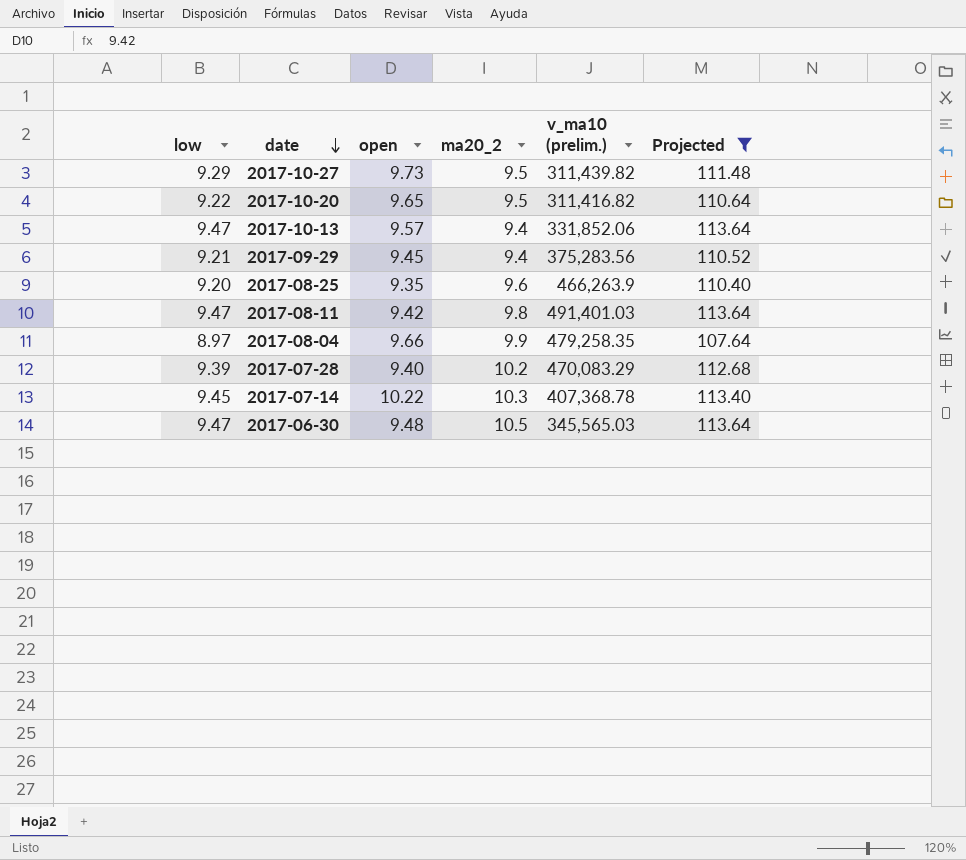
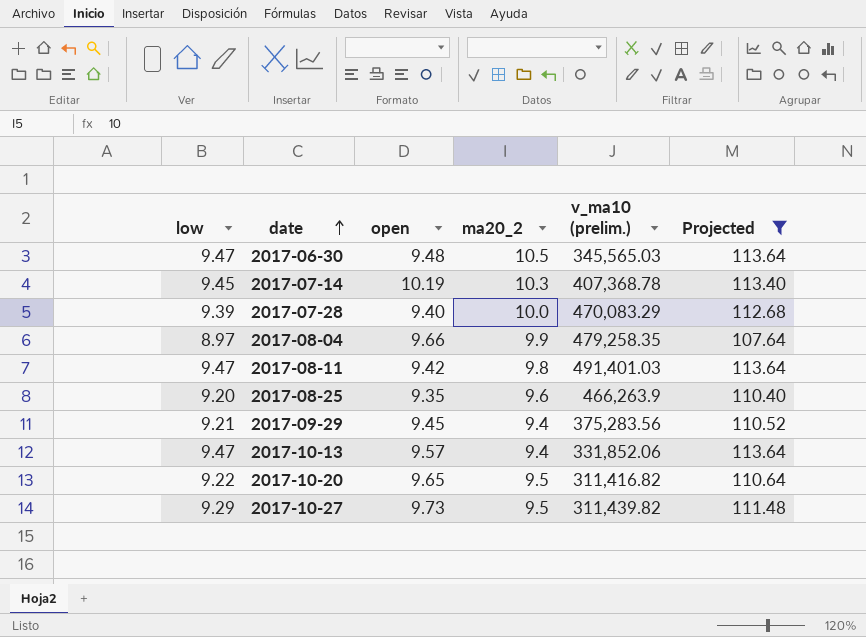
row order: date descending -> date ascending
2017-07-14 | open: 10.22 -> 10.19
2017-07-28 | ma20_2: 10.2 -> 10.0

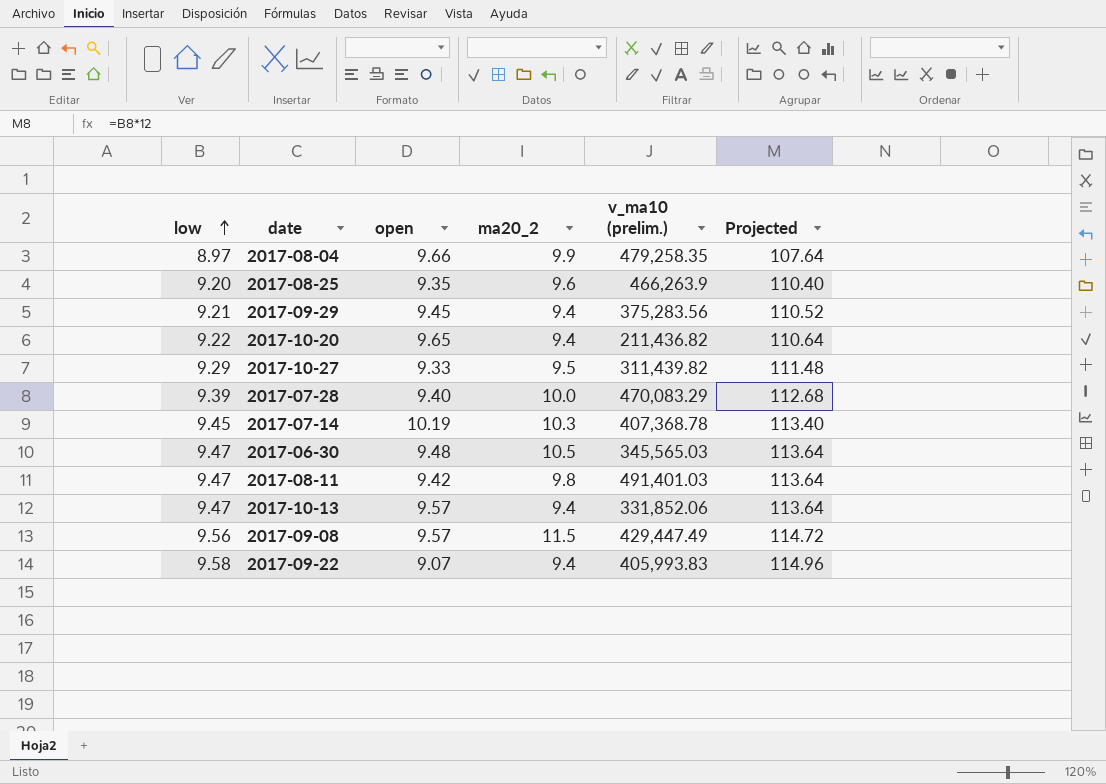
filter: Projected <= 113.64 -> none
row order: date ascending -> low ascending
2017-10-20 | ma20_2: 9.5 -> 9.4
2017-10-20 | v_ma10 (prelim.): 311,416.82 -> 211,436.82
2017-10-27 | open: 9.73 -> 9.33

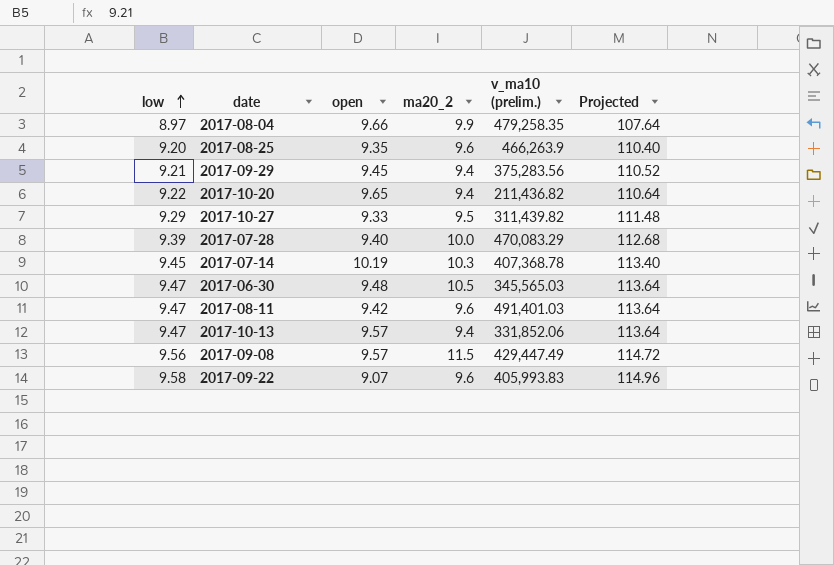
2017-08-11 | ma20_2: 9.8 -> 9.6
2017-09-22 | ma20_2: 9.4 -> 9.6

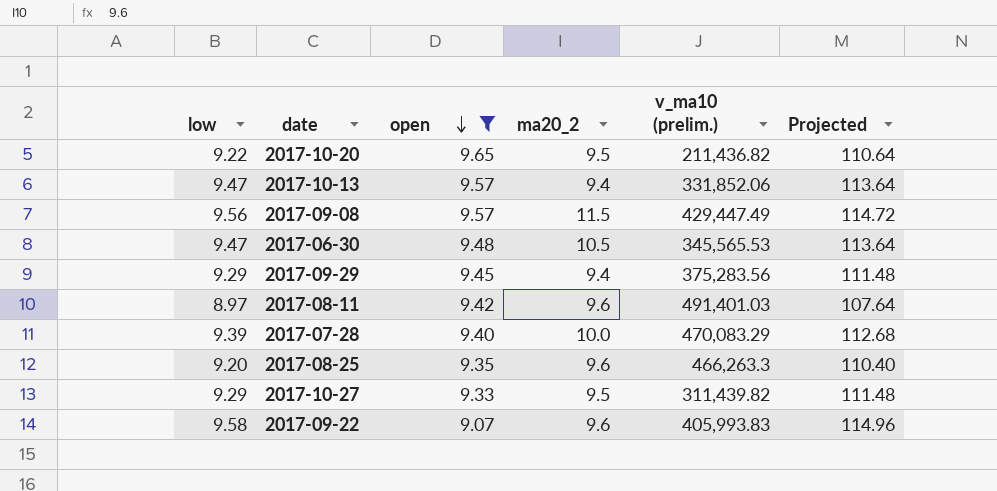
filter: none -> open <= 9.65
row order: low ascending -> open descending
2017-10-20 | ma20_2: 9.4 -> 9.5
2017-06-30 | v_ma10 (prelim.): 345,565.03 -> 345,565.53
2017-09-29 | low: 9.21 -> 9.29
2017-09-29 | Projected: 110.52 -> 111.48
2017-08-11 | low: 9.47 -> 8.97
2017-08-11 | Projected: 113.64 -> 107.64
2017-08-25 | v_ma10 (prelim.): 466,263.9 -> 466,263.3

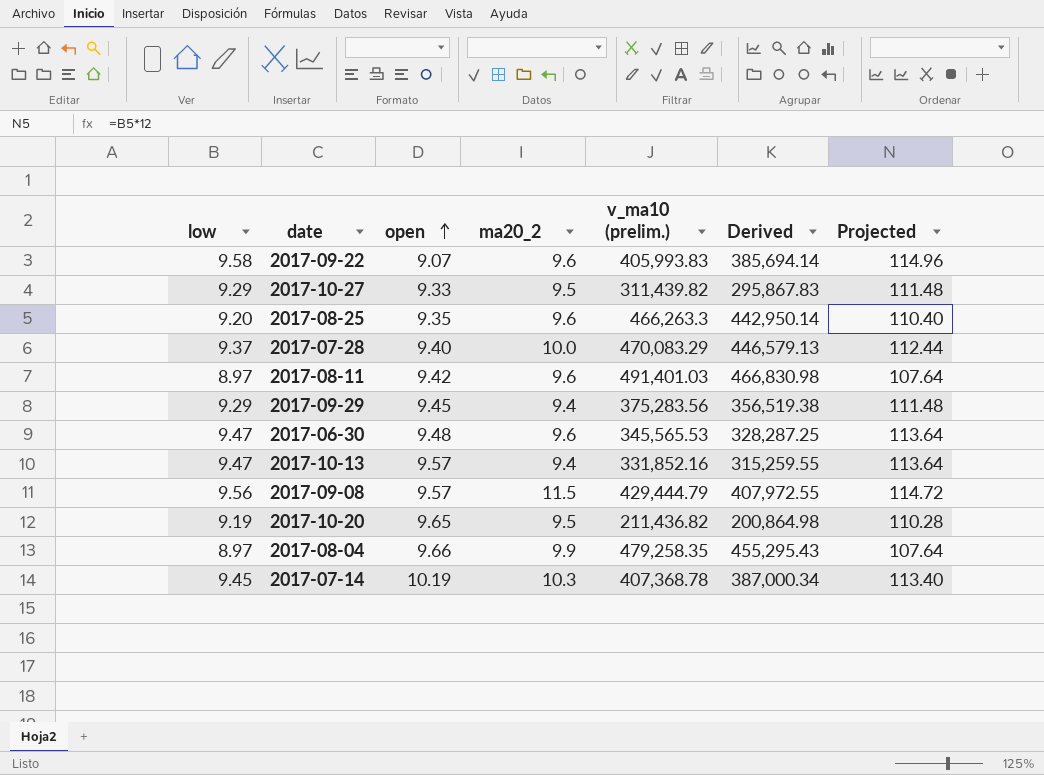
filter: open <= 9.65 -> none
row order: open descending -> open ascending
column Derived | formula: none -> [v_ma10 (prelim.)] * 0.95
2017-07-28 | low: 9.39 -> 9.37
2017-07-28 | Projected: 112.68 -> 112.44
2017-06-30 | ma20_2: 10.5 -> 9.6
2017-10-13 | v_ma10 (prelim.): 331,852.06 -> 331,852.16
2017-09-08 | v_ma10 (prelim.): 429,447.49 -> 429,444.79
2017-10-20 | low: 9.22 -> 9.19
2017-10-20 | Projected: 110.64 -> 110.28

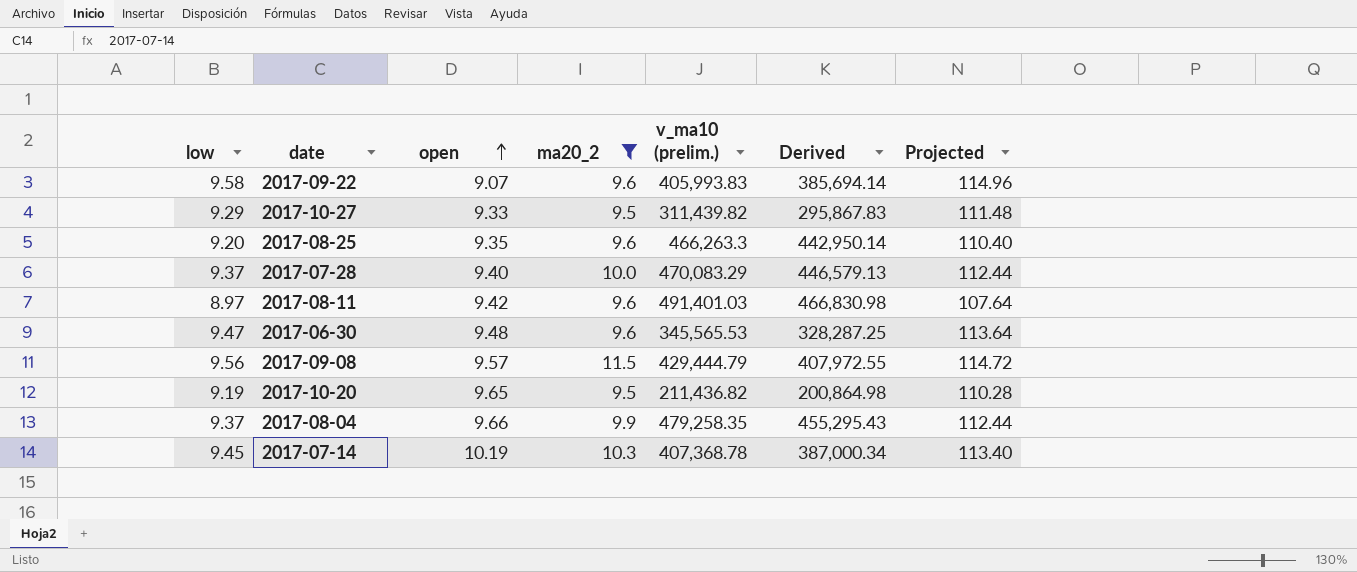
filter: none -> ma20_2 != 9.4
2017-08-04 | low: 8.97 -> 9.37
2017-08-04 | Projected: 107.64 -> 112.44

